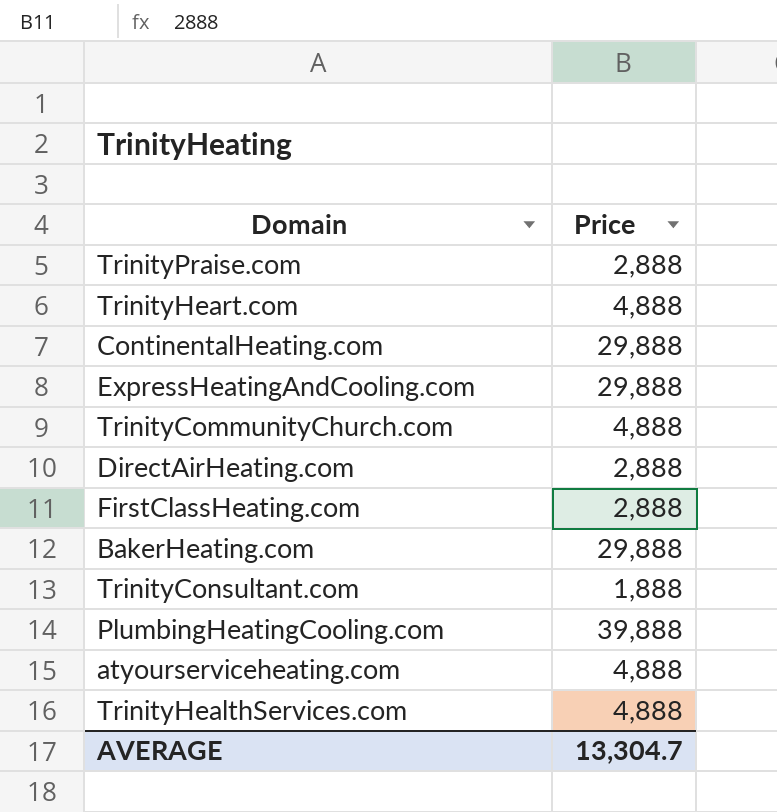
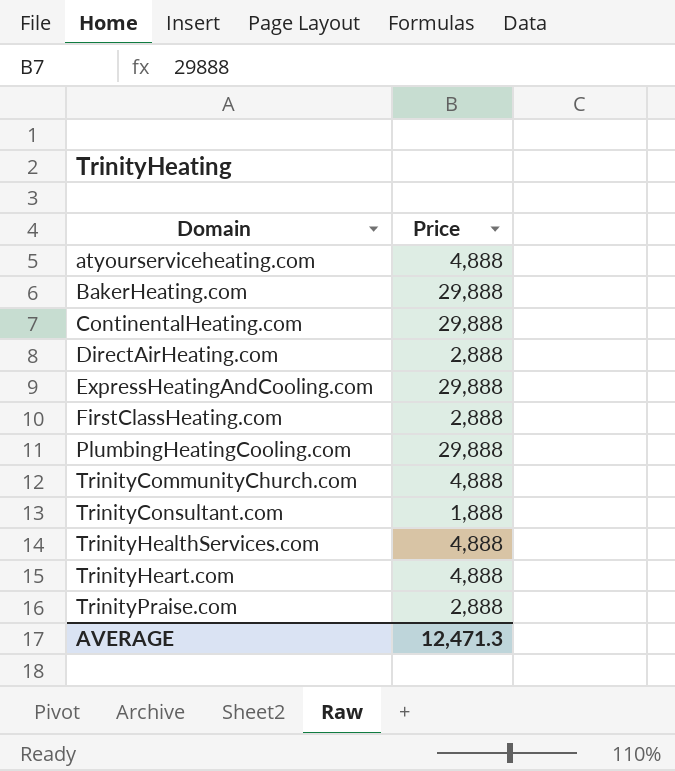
row order: none -> Domain ascending
PlumbingHeatingCooling.com | Price: 39,888 -> 29,888
AVERAGE | Price: 13,304.7 -> 12,471.3

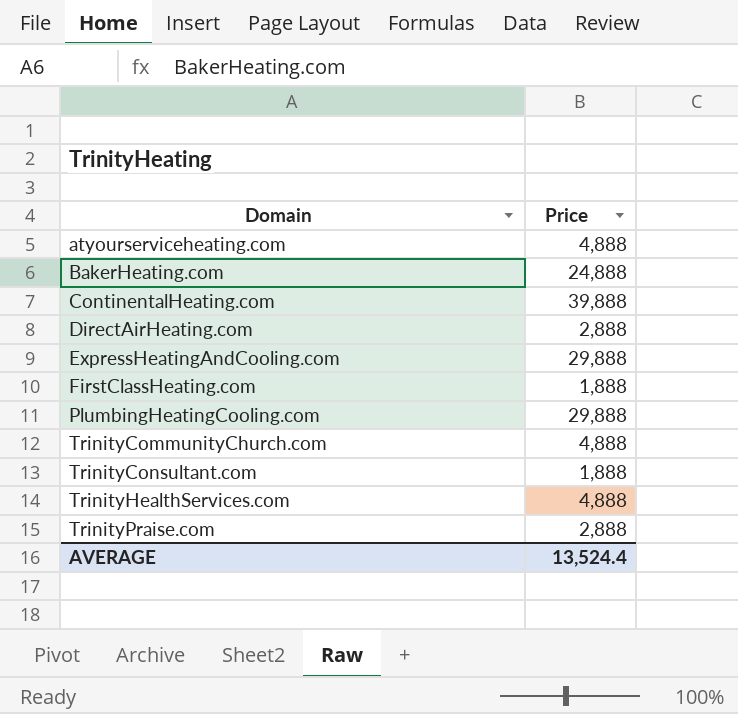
row TrinityHeart.com: 4,888 -> none
BakerHeating.com | Price: 29,888 -> 24,888
ContinentalHeating.com | Price: 29,888 -> 39,888
FirstClassHeating.com | Price: 2,888 -> 1,888
AVERAGE | Price: 12,471.3 -> 13,524.4

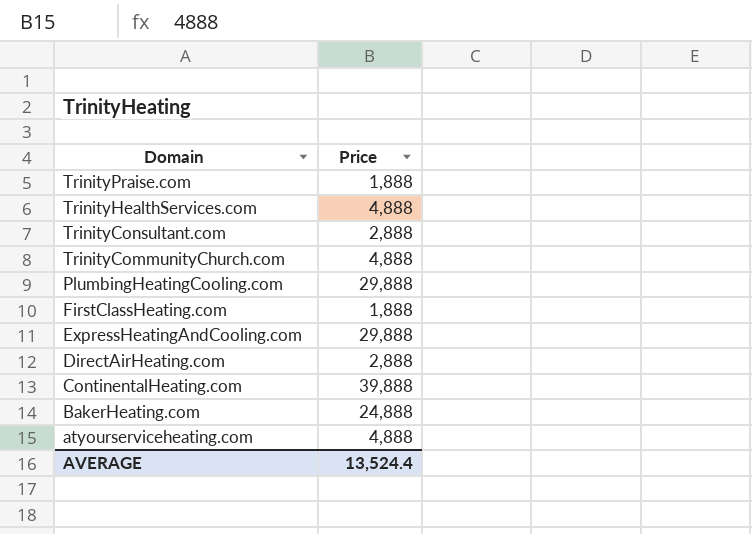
row order: Domain ascending -> Domain descending
TrinityPraise.com | Price: 2,888 -> 1,888
TrinityConsultant.com | Price: 1,888 -> 2,888

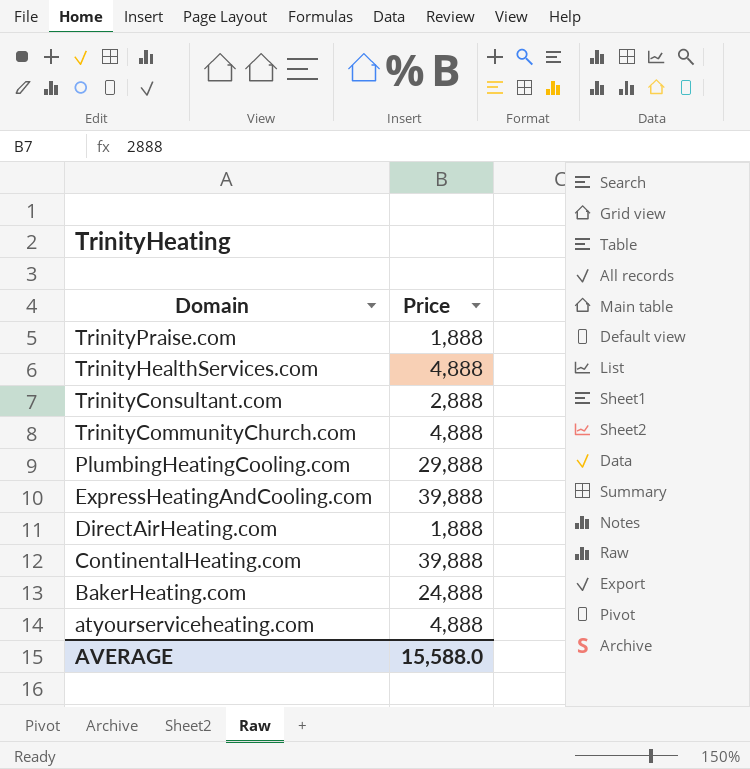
row FirstClassHeating.com: 1,888 -> none
ExpressHeatingAndCooling.com | Price: 29,888 -> 39,888
DirectAirHeating.com | Price: 2,888 -> 1,888
AVERAGE | Price: 13,524.4 -> 15,588.0

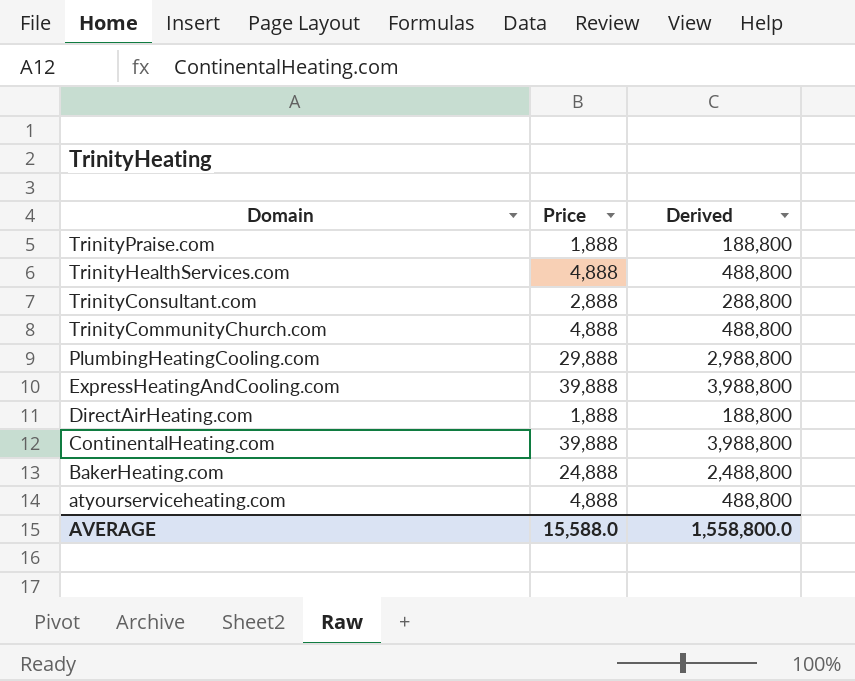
column Derived | formula: none -> [Price] * 100

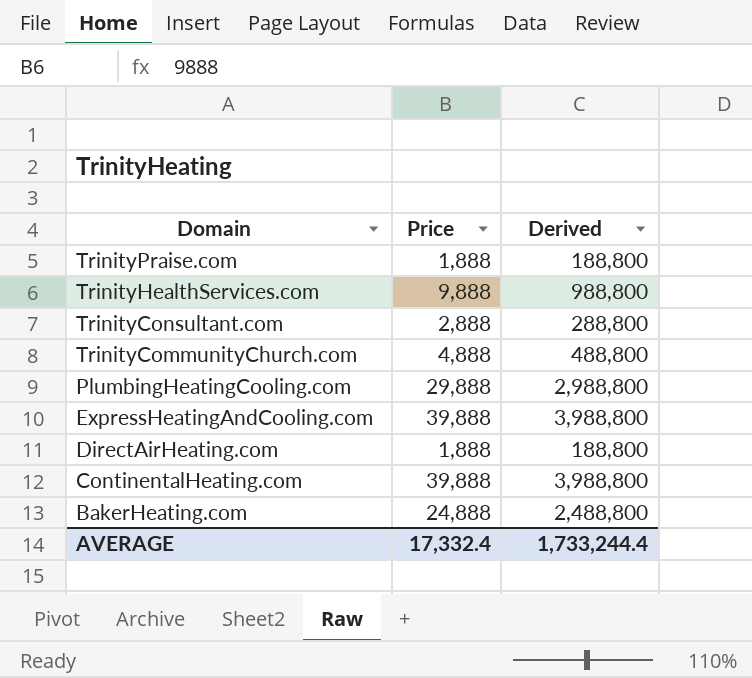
row atyourserviceheating.com: 4,888 | 488,800 -> none
TrinityHealthServices.com | Price: 4,888 -> 9,888
TrinityHealthServices.com | Derived: 488,800 -> 988,800
AVERAGE | Price: 15,588.0 -> 17,332.4
AVERAGE | Derived: 1,558,800.0 -> 1,733,244.4

